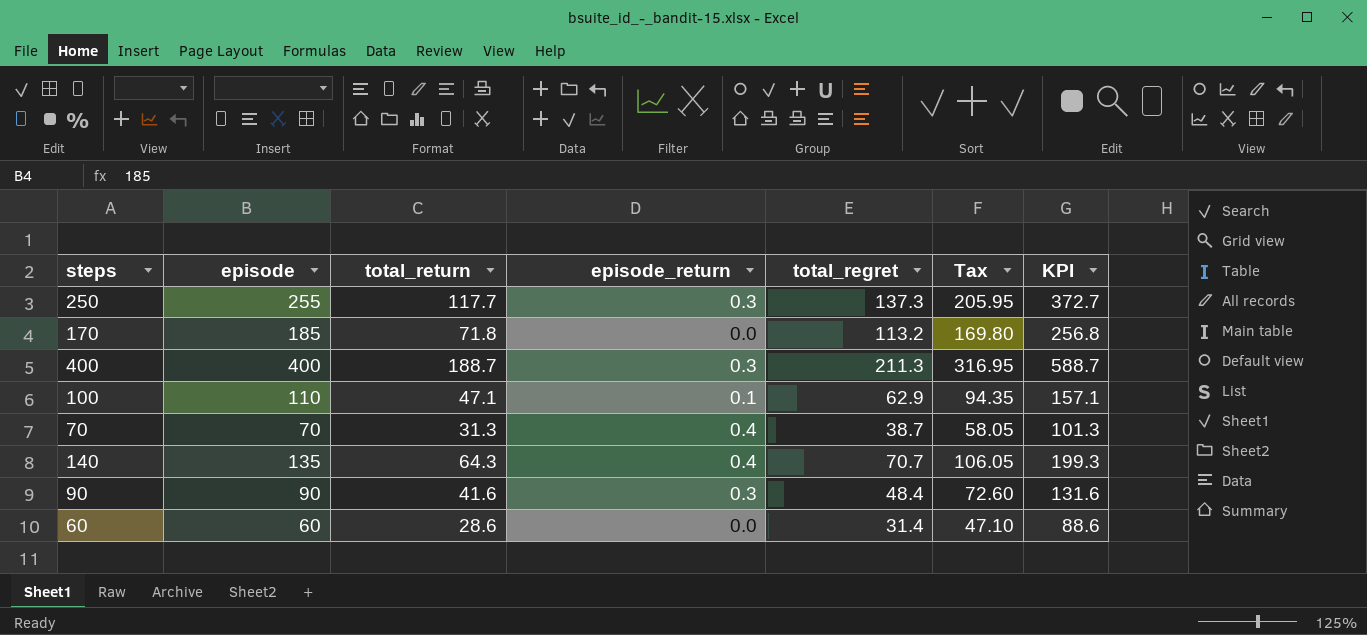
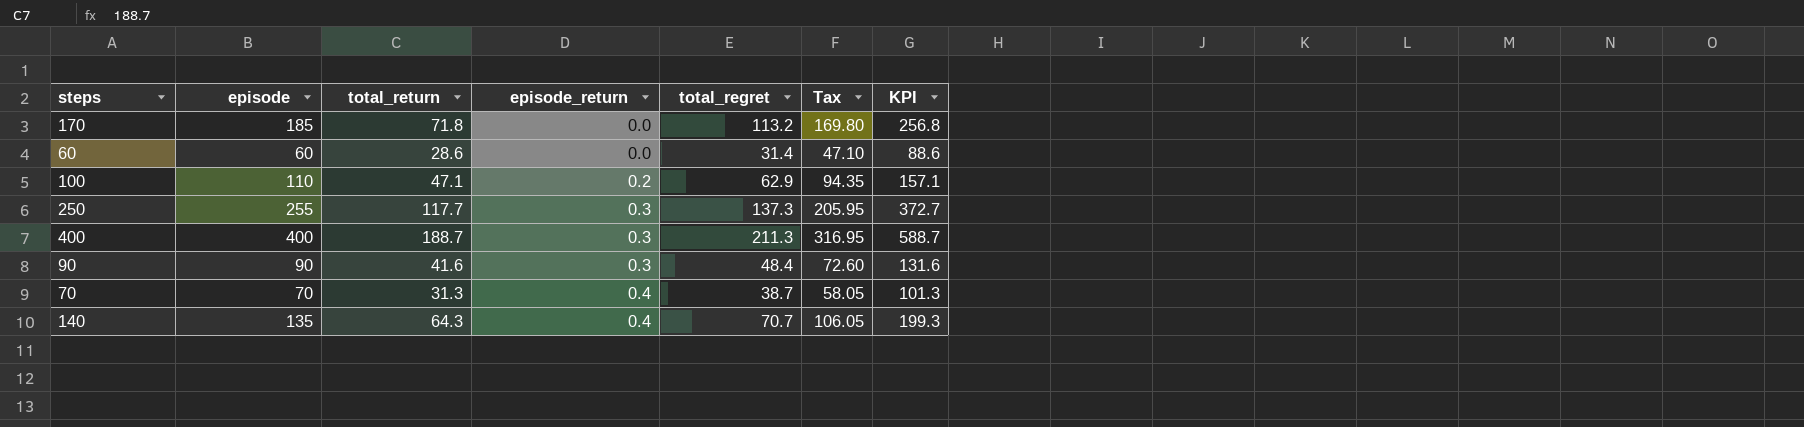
row order: none -> episode_return ascending
100 | episode_return: 0.1 -> 0.2

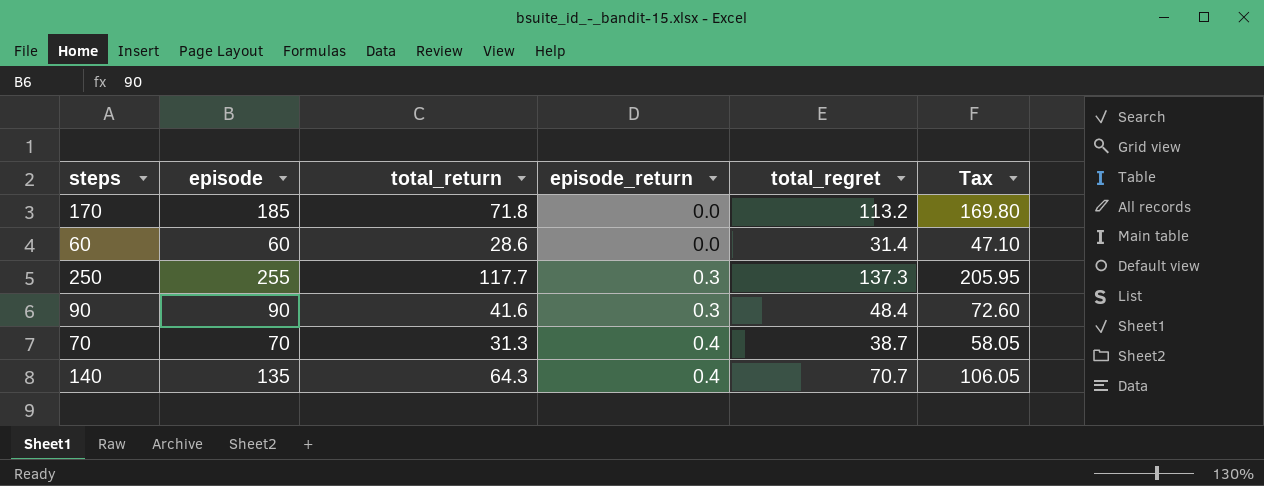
column KPI | formula: [episode] + [total_return] -> none
row 100: 110 | 47.1 | 0.2 | 62.9 | 94.35 | 157.1 -> none
row 400: 400 | 188.7 | 0.3 | 211.3 | 316.95 | 588.7 -> none

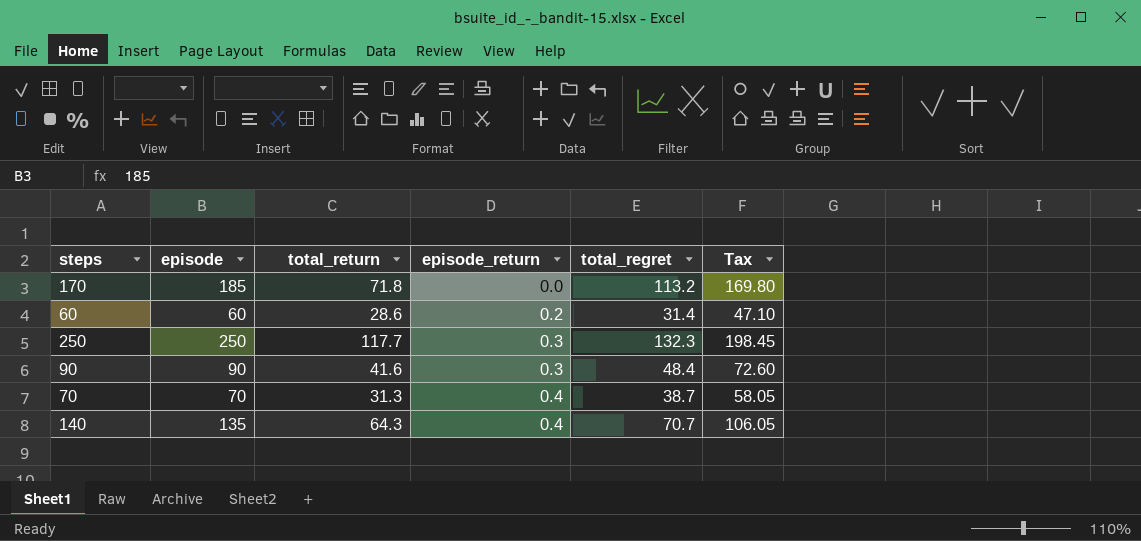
60 | episode_return: 0.0 -> 0.2
250 | episode: 255 -> 250
250 | total_regret: 137.3 -> 132.3
250 | Tax: 205.95 -> 198.45

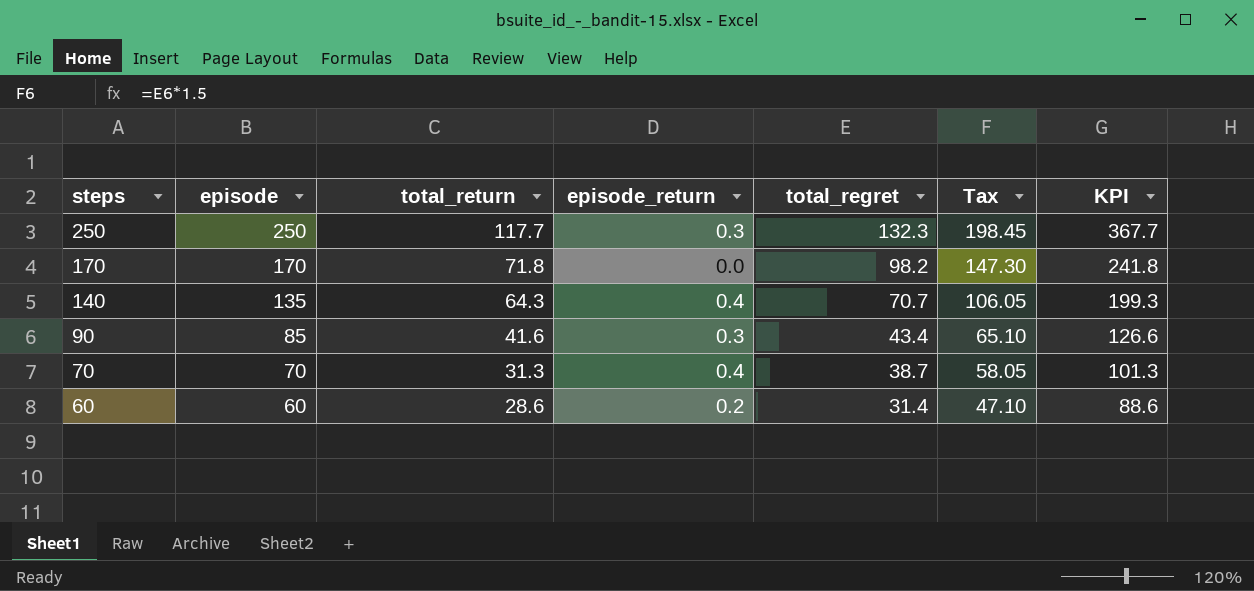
row order: episode_return ascending -> steps descending
column KPI | formula: none -> [episode] + [total_return]
170 | episode: 185 -> 170
170 | total_regret: 113.2 -> 98.2
170 | Tax: 169.80 -> 147.30
90 | episode: 90 -> 85
90 | total_regret: 48.4 -> 43.4
90 | Tax: 72.60 -> 65.10

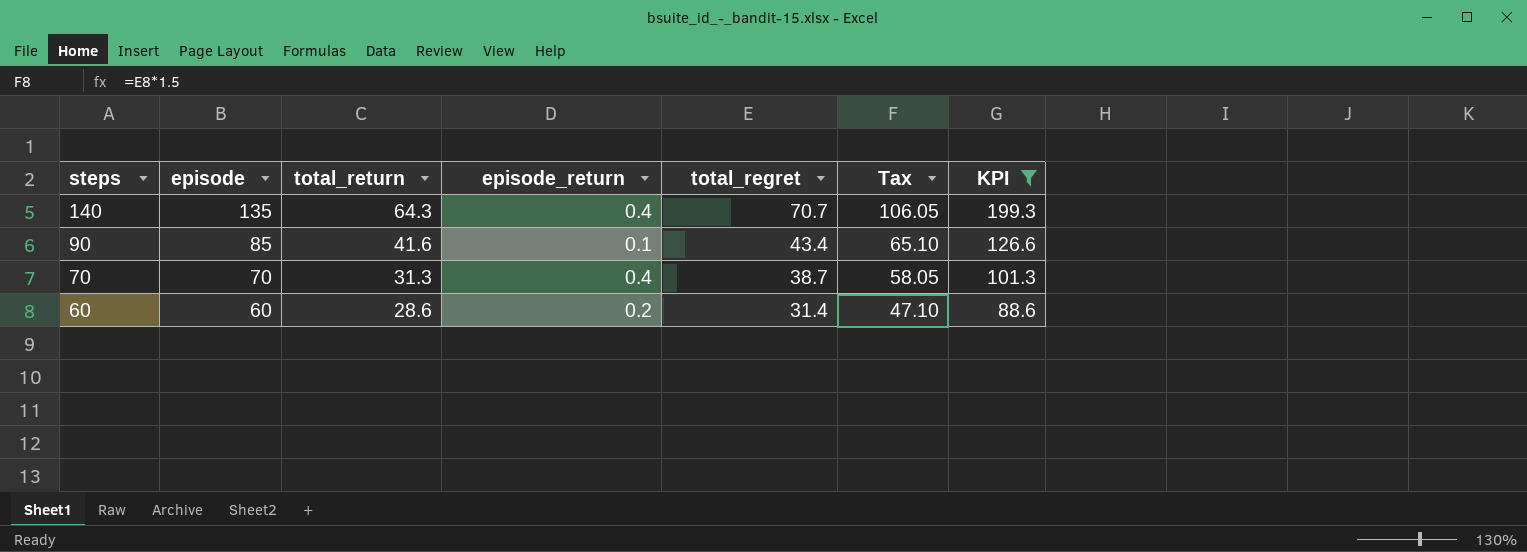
filter: none -> KPI <= 199.3
90 | episode_return: 0.3 -> 0.1

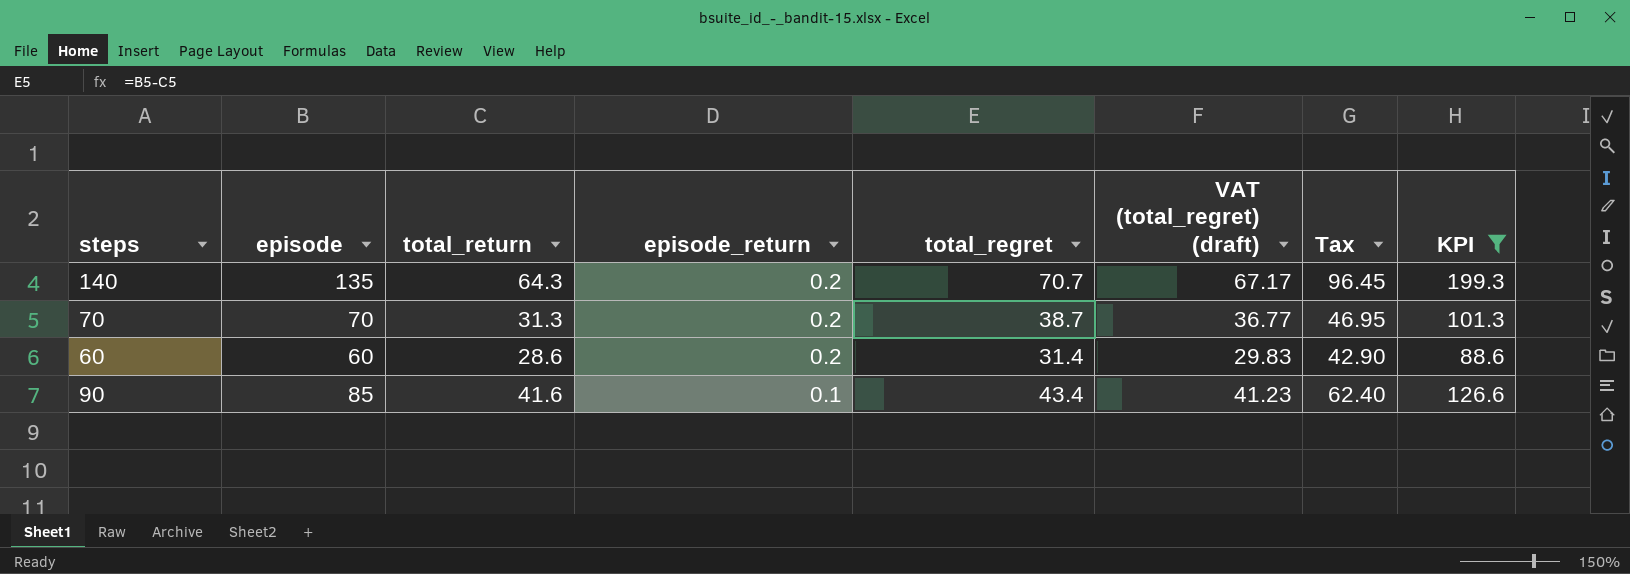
row order: steps descending -> episode_return descending
column VAT (total_regret) (draft) | formula: none -> [total_regret] * 0.95
column Tax | formula: [total_regret] * 1.5 -> [total_return] * 1.5
140 | episode_return: 0.4 -> 0.2
70 | episode_return: 0.4 -> 0.2

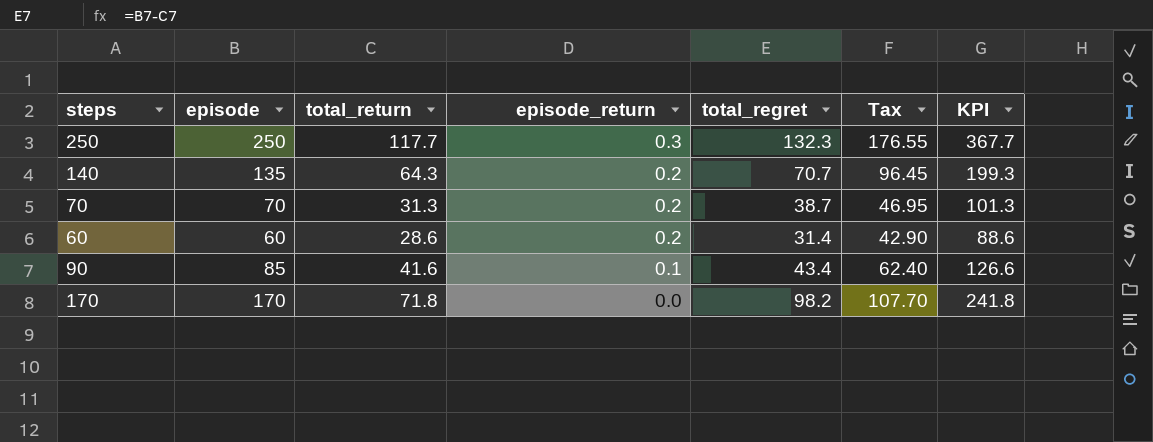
filter: KPI <= 199.3 -> none
column VAT (total_regret) (draft) | formula: [total_regret] * 0.95 -> none

